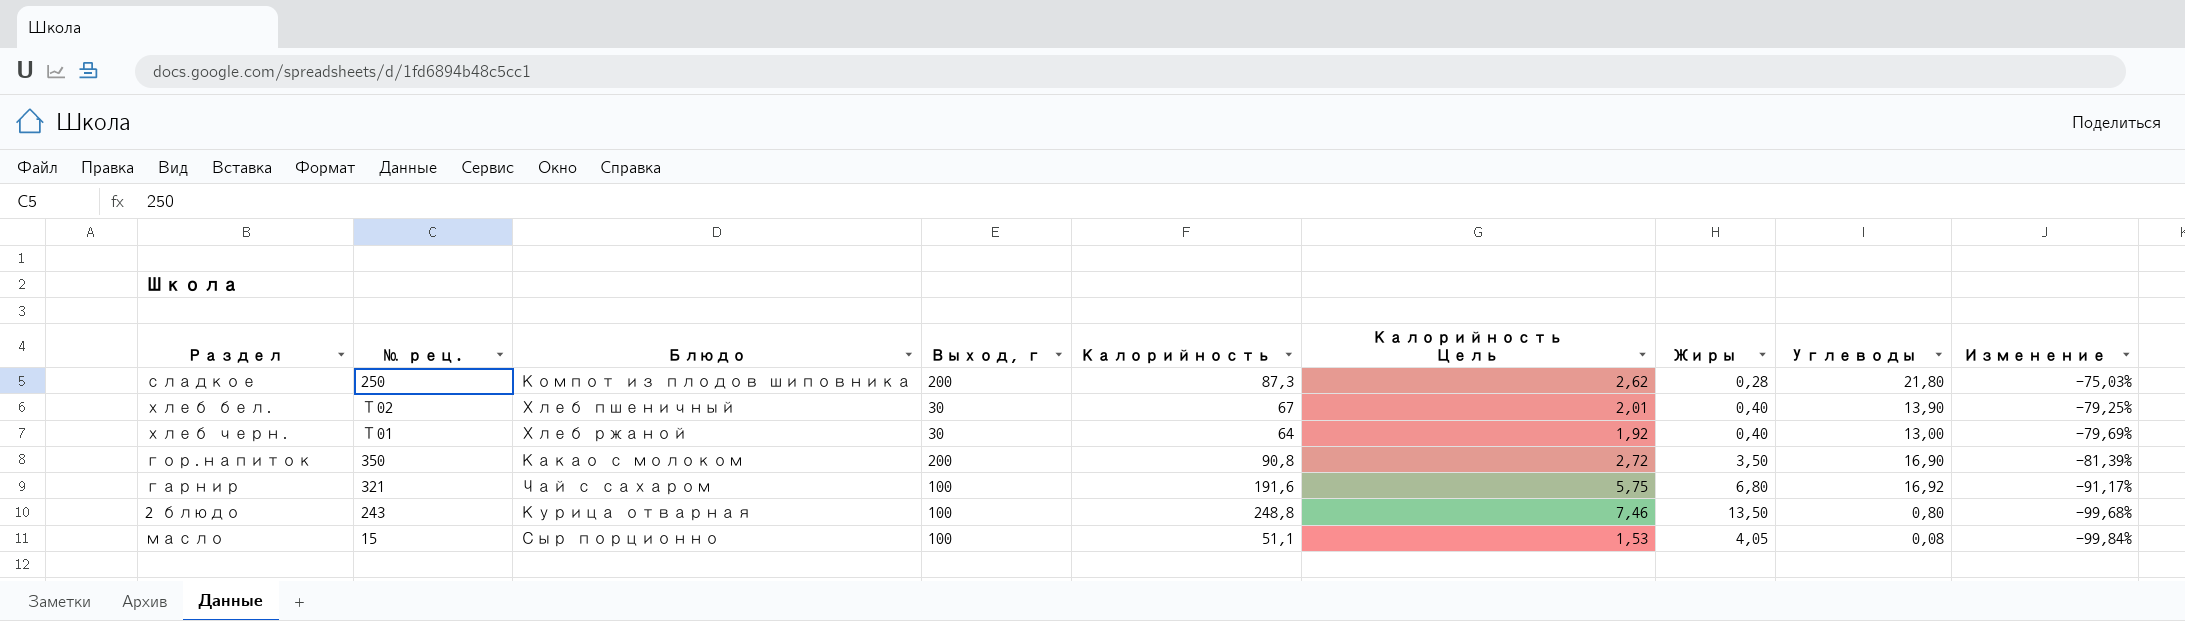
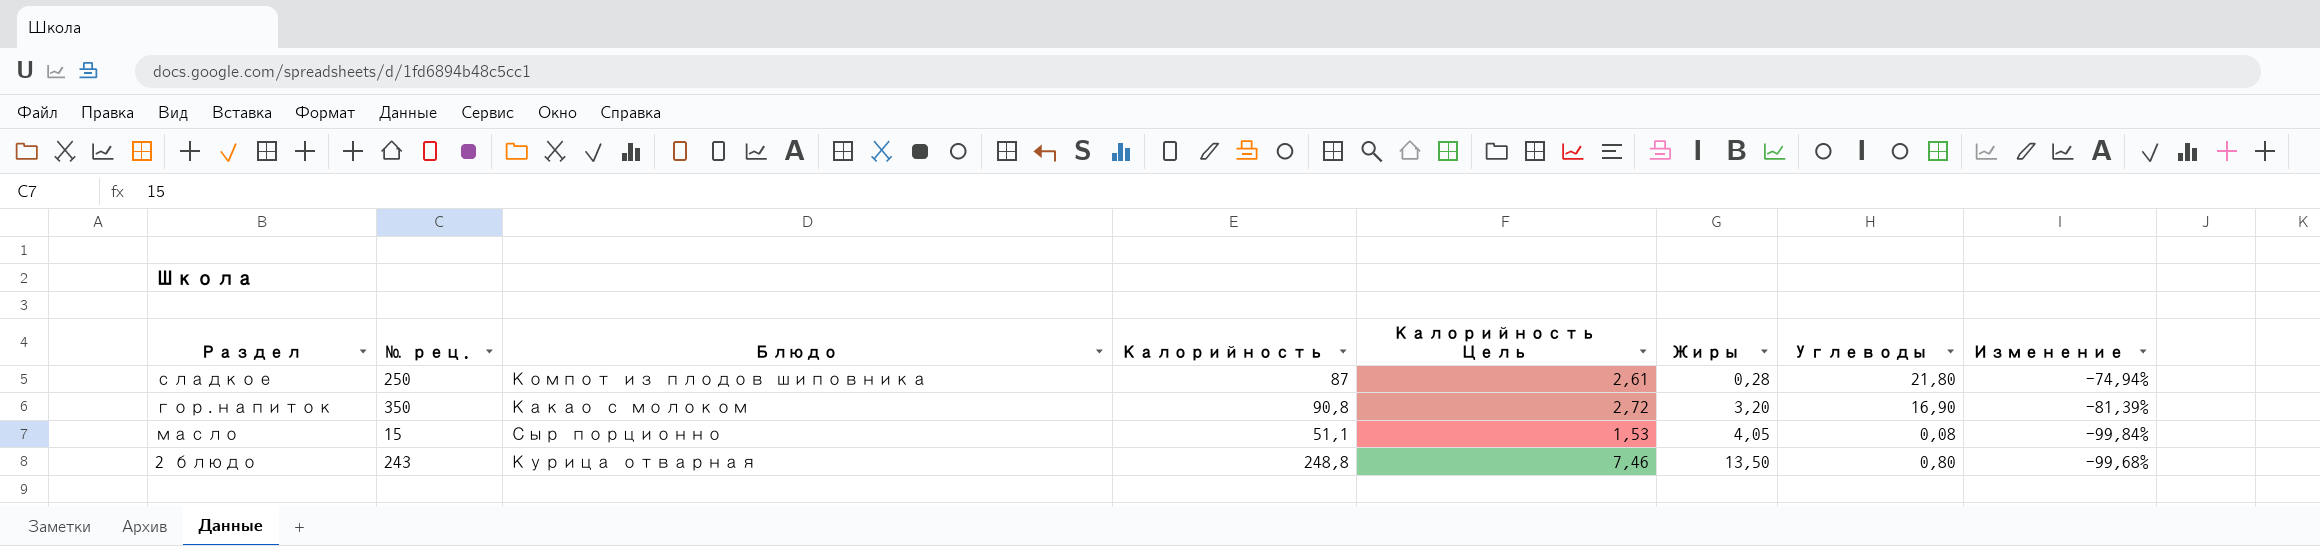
row order: Изменение descending -> Жиры ascending
column Выход, г | position: 4 -> none
row хлеб бел.: Т02 | Хлеб пшеничный | 30 | 67 | 2,01 | 0,40 | 13,90 | -79,25% -> none
row хлеб черн.: Т01 | Хлеб ржаной | 30 | 64 | 1,92 | 0,40 | 13,00 | -79,69% -> none
row гарнир: 321 | Чай с сахаром | 100 | 191,6 | 5,75 | 6,80 | 16,92 | -91,17% -> none
сладкое | Калорийность: 87,3 -> 87
сладкое | Калорийность Цель: 2,62 -> 2,61
сладкое | Изменение: -75,03% -> -74,94%
гор.напиток | Жиры: 3,50 -> 3,20

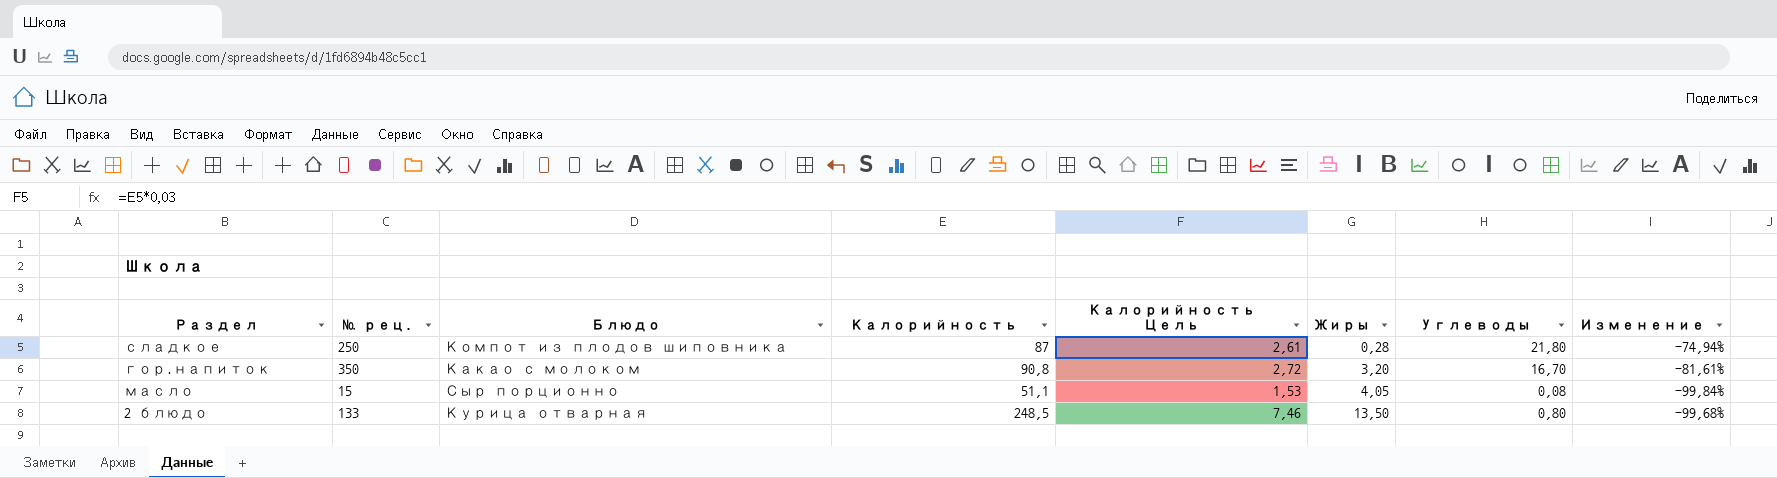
гор.напиток | Углеводы: 16,90 -> 16,70
гор.напиток | Изменение: -81,39% -> -81,61%
2 блюдо | № рец.: 243 -> 133
2 блюдо | Калорийность: 248,8 -> 248,5

